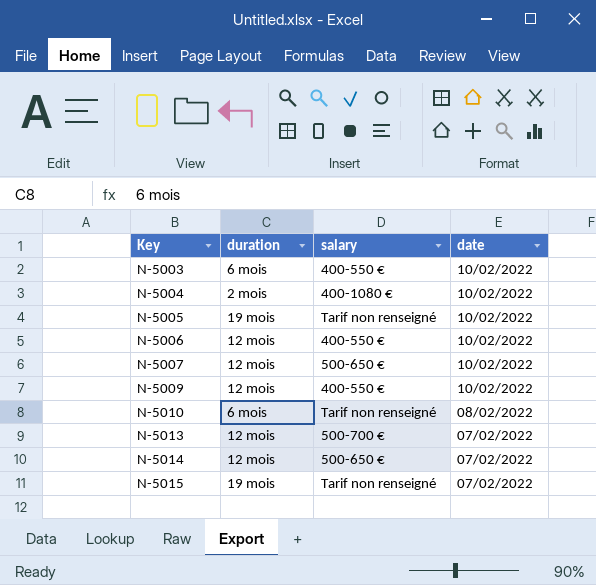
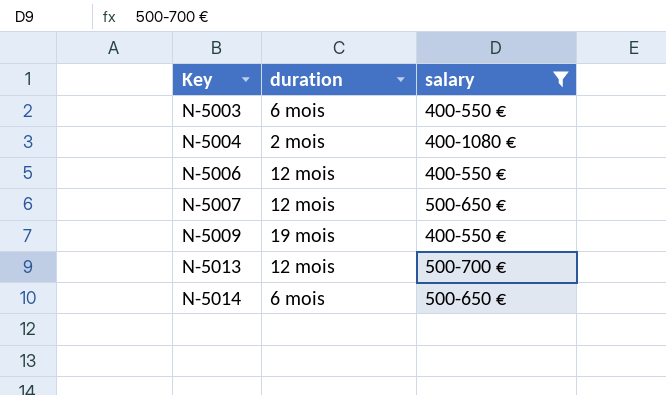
filter: none -> salary != Tarif non renseigné
column date | position: 4 -> none
N-5009 | duration: 12 mois -> 19 mois
N-5014 | duration: 12 mois -> 6 mois

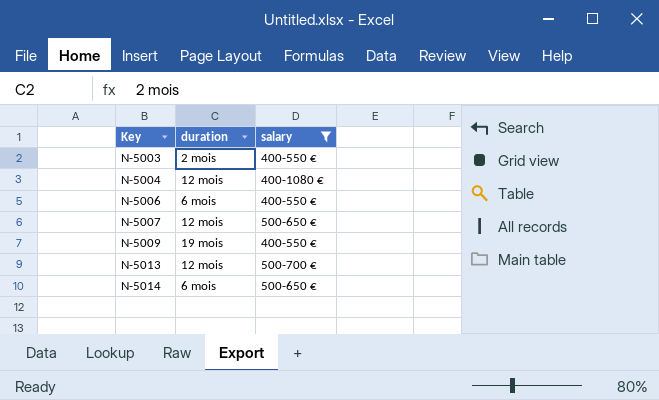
N-5003 | duration: 6 mois -> 2 mois
N-5004 | duration: 2 mois -> 12 mois
N-5006 | duration: 12 mois -> 6 mois

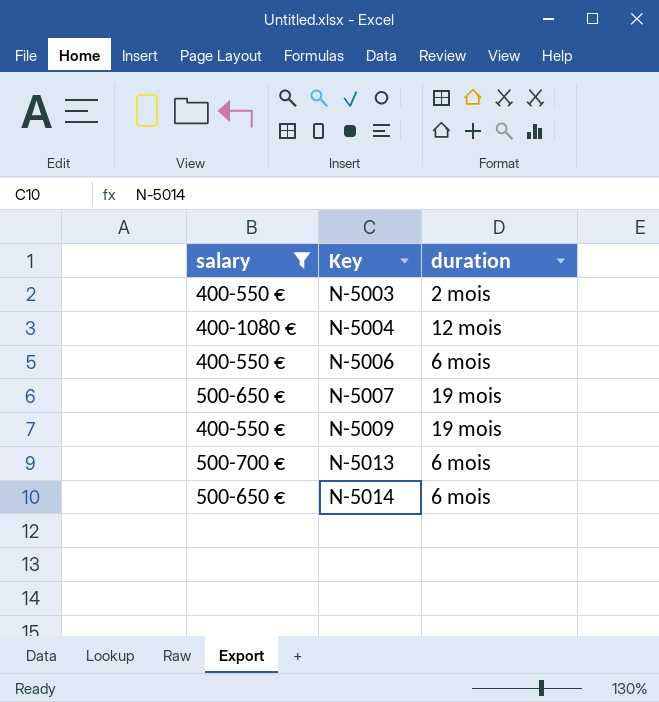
column salary | position: 3 -> 1
N-5007 | duration: 12 mois -> 19 mois
N-5013 | duration: 12 mois -> 6 mois

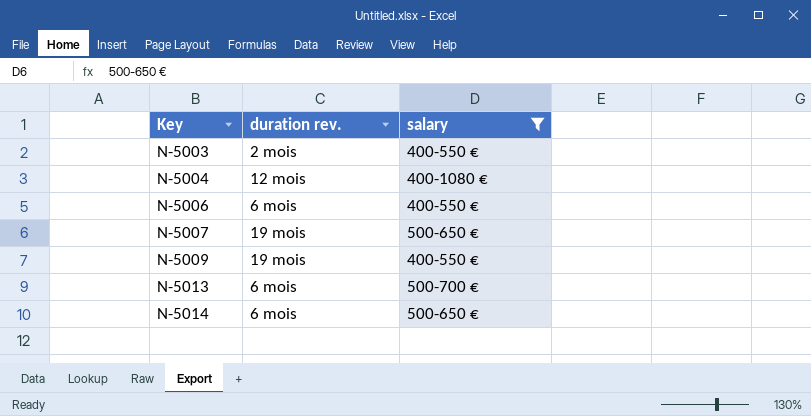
column name: duration -> duration rev.
column salary | position: 1 -> 3

